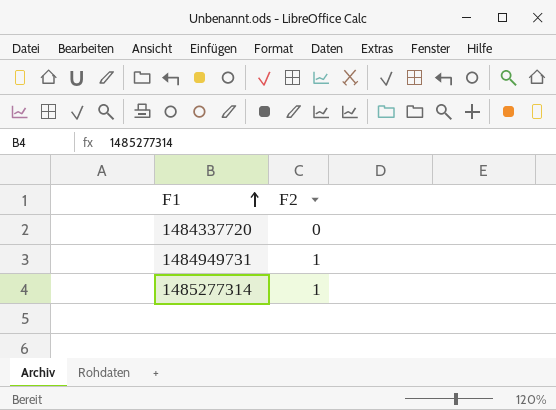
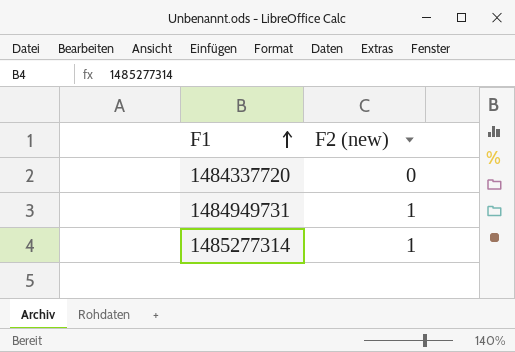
column name: F2 -> F2 (new)

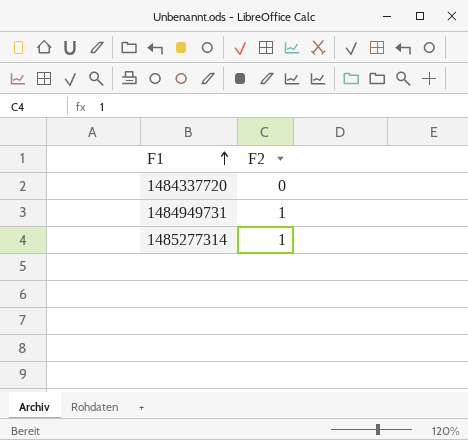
column name: F2 (new) -> F2

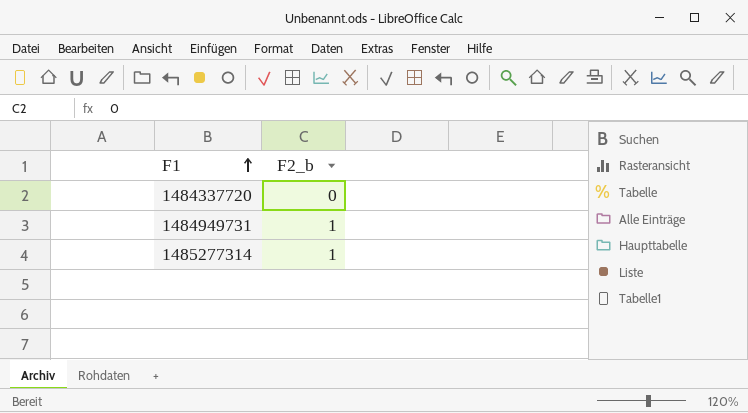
column name: F2 -> F2_b

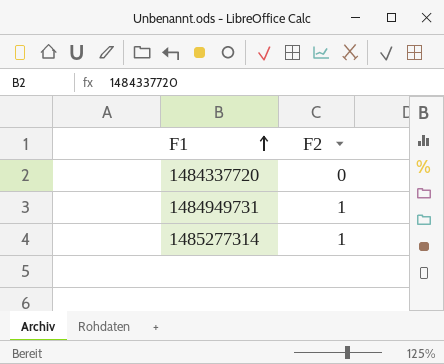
column name: F2_b -> F2

